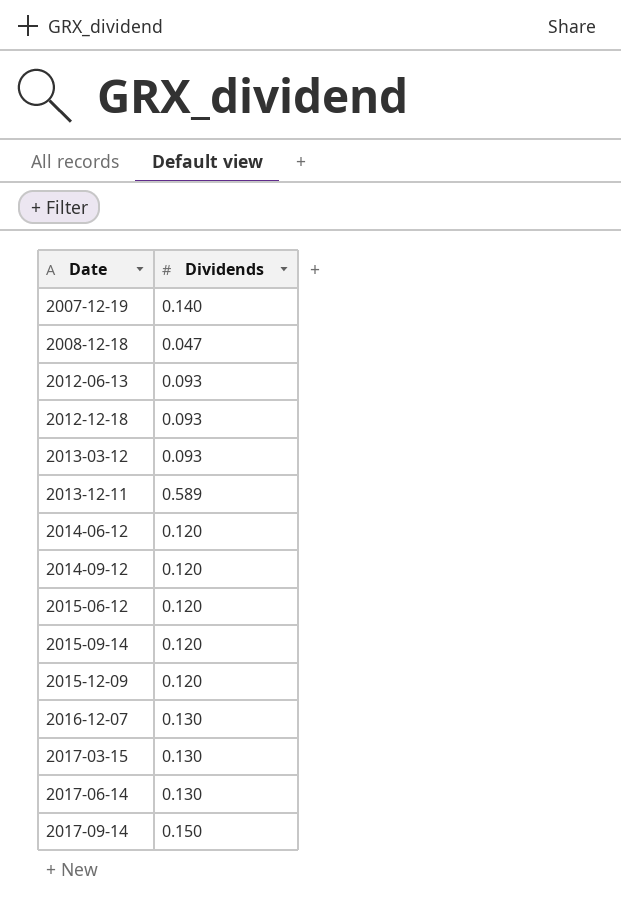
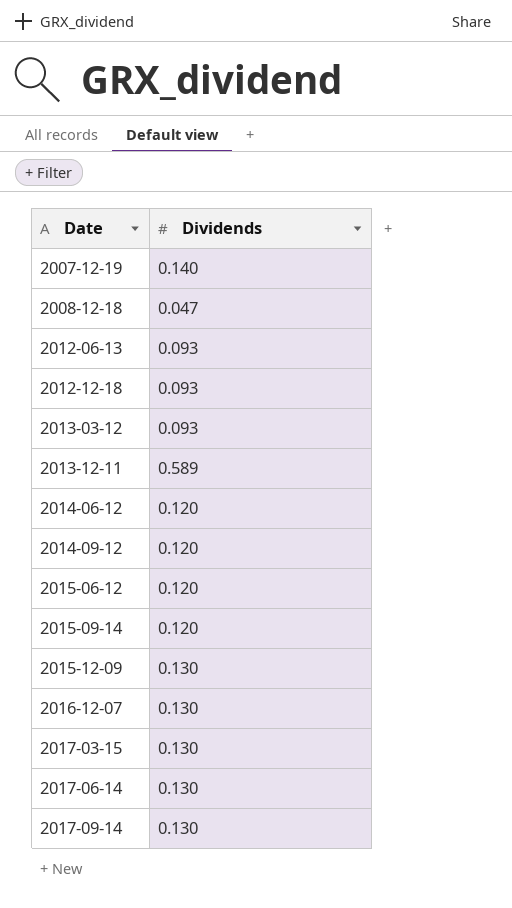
2015-12-09 | Dividends: 0.120 -> 0.130
2017-09-14 | Dividends: 0.150 -> 0.130

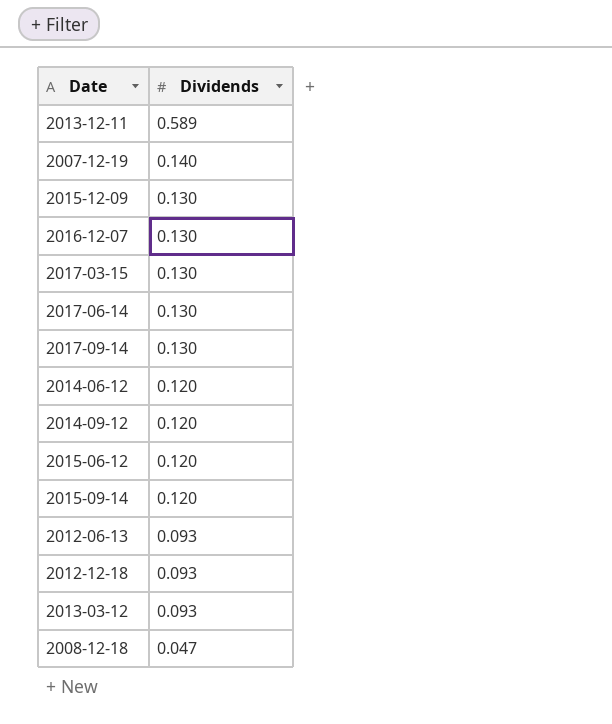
row order: Date ascending -> Dividends descending

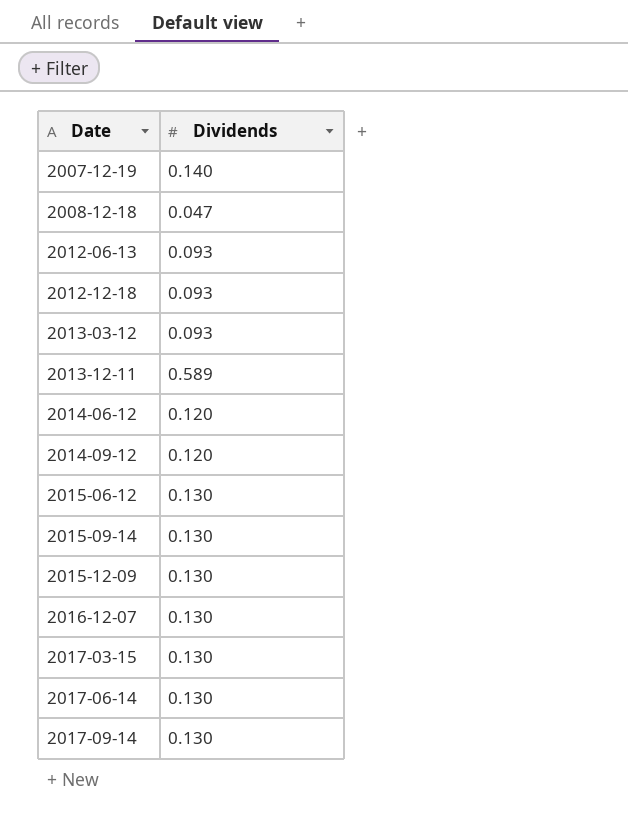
row order: Dividends descending -> Date ascending
2015-06-12 | Dividends: 0.120 -> 0.130
2015-09-14 | Dividends: 0.120 -> 0.130

